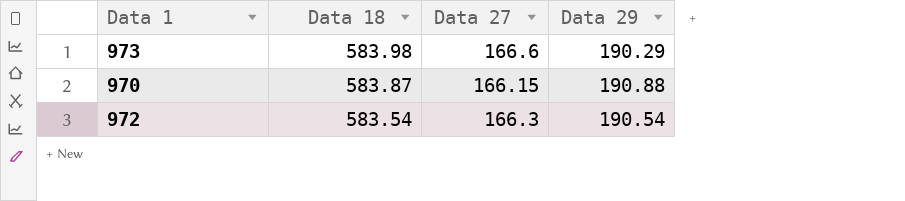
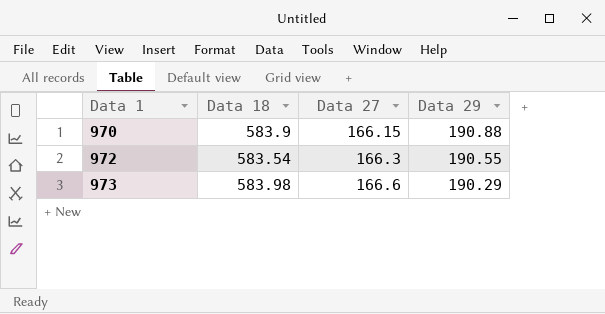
row order: Data 18 descending -> Data 1 ascending
970 | Data 18: 583.87 -> 583.9
972 | Data 29: 190.54 -> 190.55

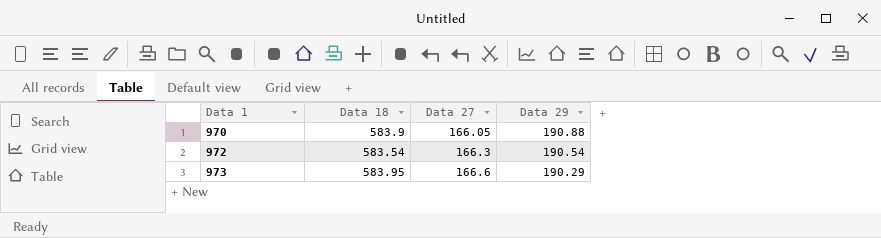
970 | Data 27: 166.15 -> 166.05
972 | Data 29: 190.55 -> 190.54
973 | Data 18: 583.98 -> 583.95

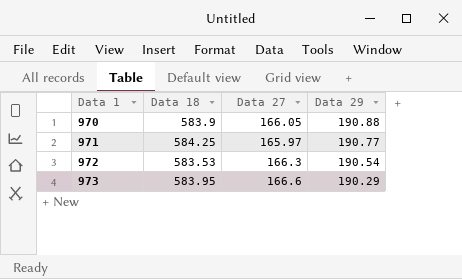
row 971: none -> 584.25 | 165.97 | 190.77
972 | Data 18: 583.54 -> 583.53

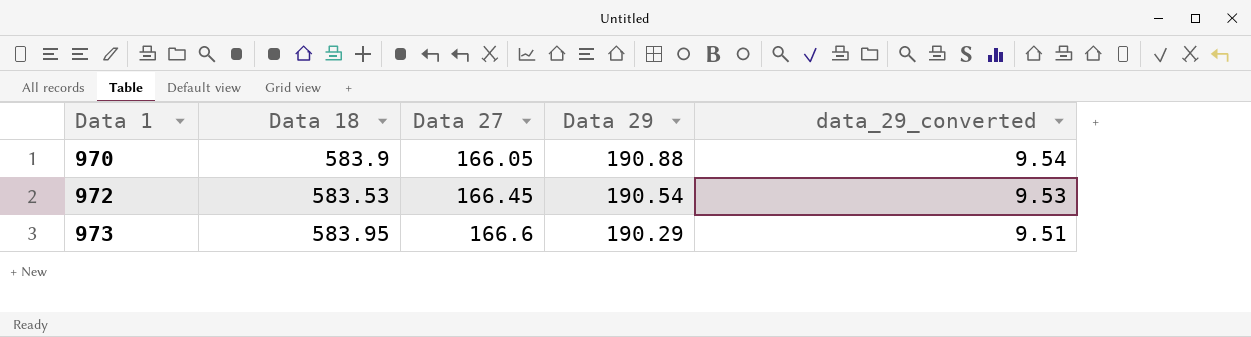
column data_29_converted | formula: none -> [Data 29] * 0.05
row 971: 584.25 | 165.97 | 190.77 -> none
972 | Data 27: 166.3 -> 166.45

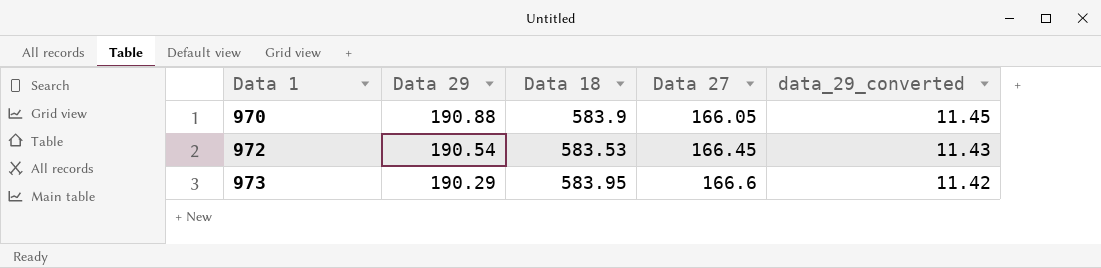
column Data 29 | position: 4 -> 2
column data_29_converted | formula: [Data 29] * 0.05 -> [Data 29] * 0.06

